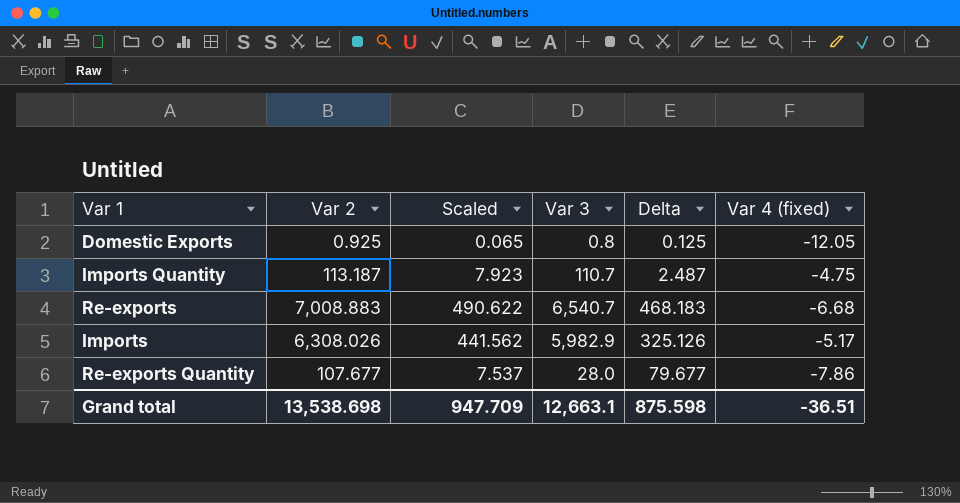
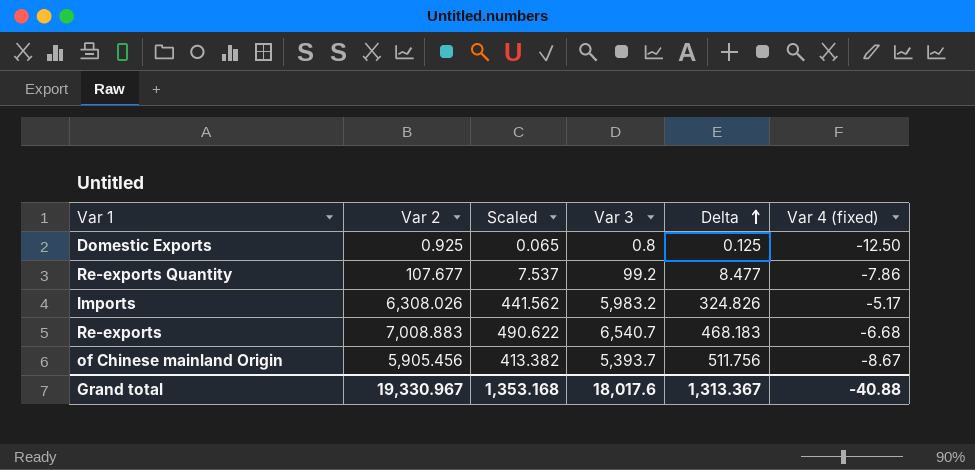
row order: none -> Delta ascending
row Imports Quantity: 113.187 | 7.923 | 110.7 | 2.487 | -4.75 -> none
Domestic Exports | Var 4 (fixed): -12.05 -> -12.50
Re-exports Quantity | Var 3: 28.0 -> 99.2
Re-exports Quantity | Delta: 79.677 -> 8.477
Imports | Var 3: 5,982.9 -> 5,983.2
Imports | Delta: 325.126 -> 324.826
row of Chinese mainland Origin: none -> 5,905.456 | 413.382 | 5,393.7 | 511.756 | -8.67
Grand total | Var 2: 13,538.698 -> 19,330.967
Grand total | Scaled: 947.709 -> 1,353.168
Grand total | Var 3: 12,663.1 -> 18,017.6
Grand total | Delta: 875.598 -> 1,313.367
Grand total | Var 4 (fixed): -36.51 -> -40.88

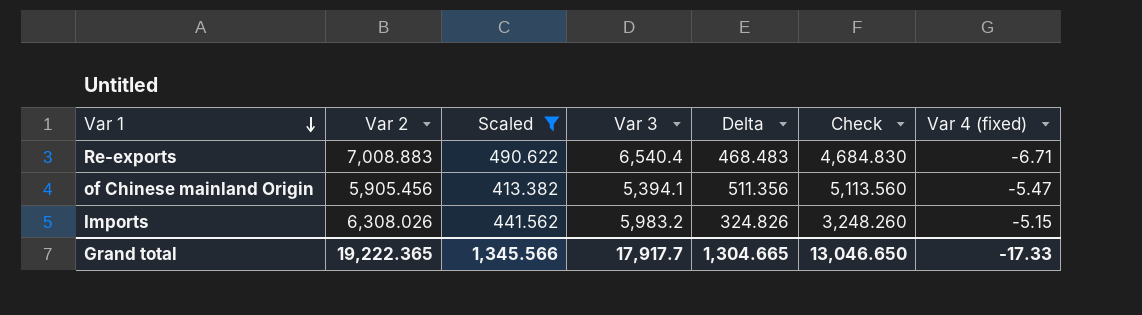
filter: none -> Scaled >= 413.382
row order: Delta ascending -> Var 1 descending
column Check | formula: none -> [Delta] * 10
Re-exports | Var 3: 6,540.7 -> 6,540.4
Re-exports | Delta: 468.183 -> 468.483
Re-exports | Var 4 (fixed): -6.68 -> -6.71
of Chinese mainland Origin | Var 3: 5,393.7 -> 5,394.1
of Chinese mainland Origin | Delta: 511.756 -> 511.356
of Chinese mainland Origin | Var 4 (fixed): -8.67 -> -5.47
Imports | Var 4 (fixed): -5.17 -> -5.15
Grand total | Var 2: 19,330.967 -> 19,222.365
Grand total | Scaled: 1,353.168 -> 1,345.566
Grand total | Var 3: 18,017.6 -> 17,917.7
Grand total | Delta: 1,313.367 -> 1,304.665
Grand total | Var 4 (fixed): -40.88 -> -17.33

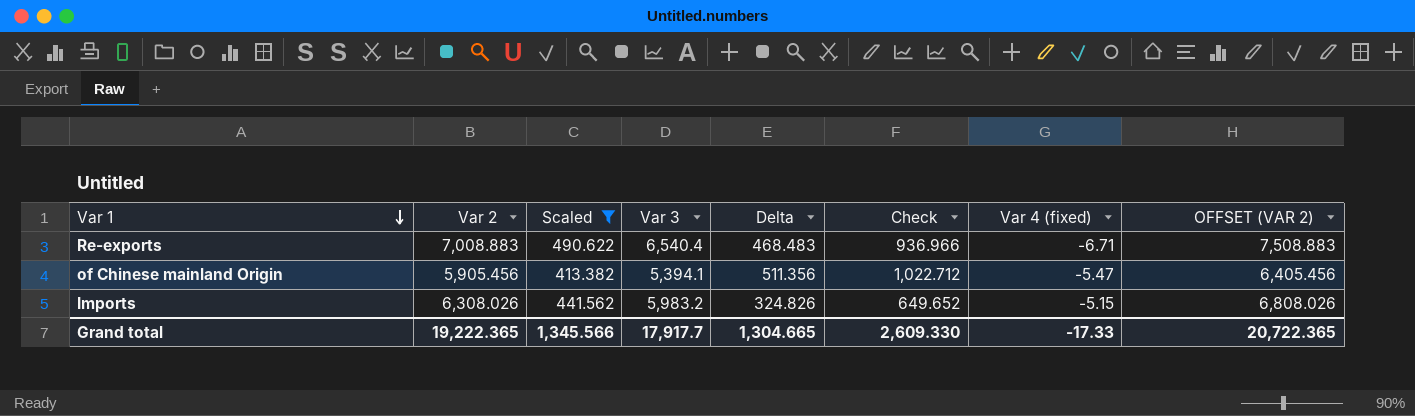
column Check | formula: [Delta] * 10 -> [Delta] * 2
column OFFSET (VAR 2) | formula: none -> [Var 2] + 500
Grand total | Check: 13,046.650 -> 2,609.330

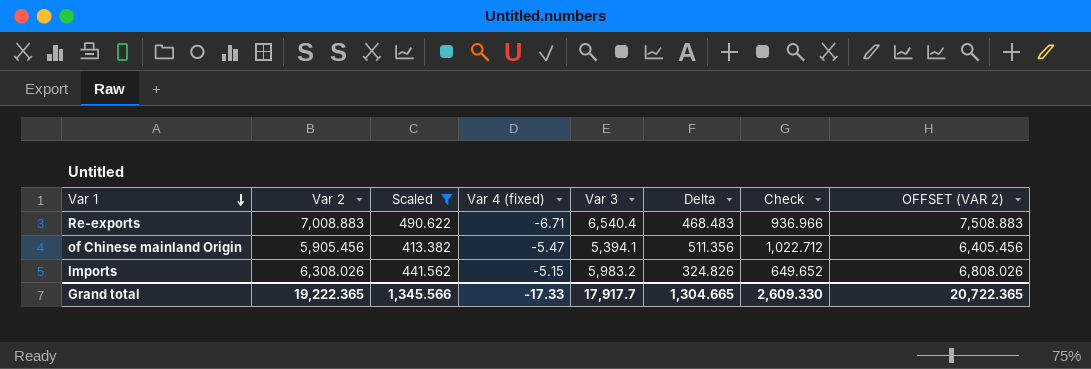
column Var 4 (fixed) | position: 7 -> 4

